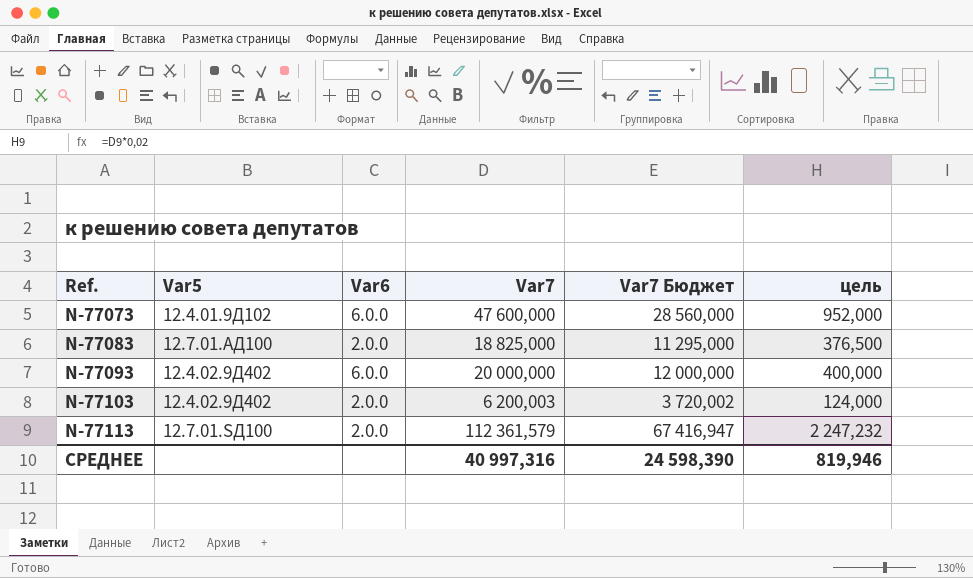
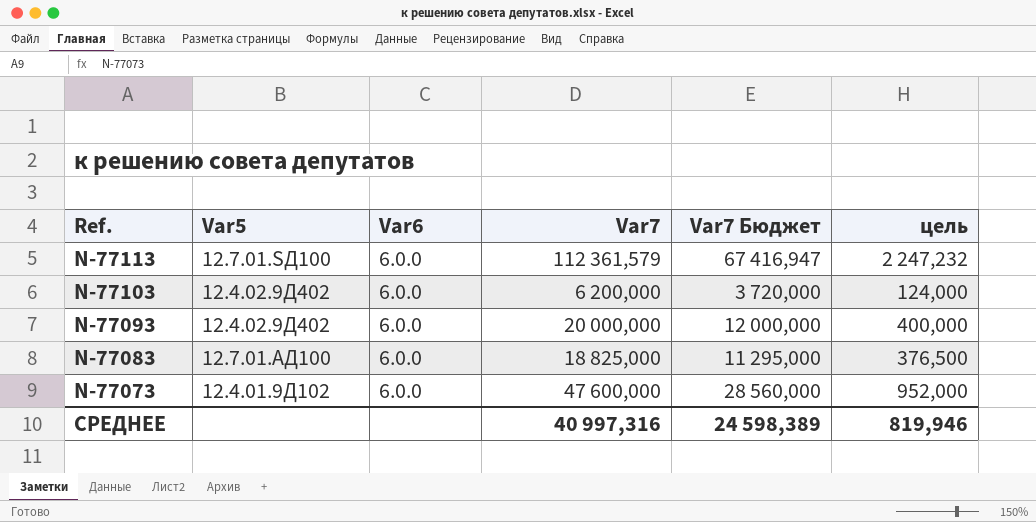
row order: Ref. ascending -> Ref. descending
N-77113 | Var6: 2.0.0 -> 6.0.0
N-77103 | Var6: 2.0.0 -> 6.0.0
N-77103 | Var7: 6 200,003 -> 6 200,000
N-77103 | Var7 Бюджет: 3 720,002 -> 3 720,000
N-77083 | Var6: 2.0.0 -> 6.0.0
СРЕДНЕЕ | Var7 Бюджет: 24 598,390 -> 24 598,389

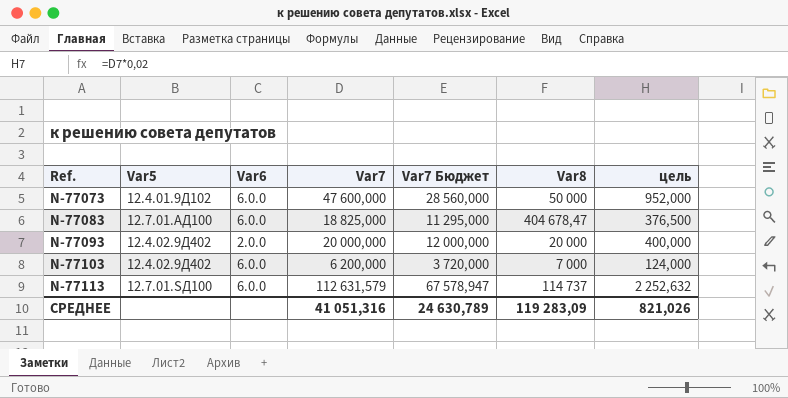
row order: Ref. descending -> Ref. ascending
column Var8 | position: none -> 6
N-77093 | Var6: 6.0.0 -> 2.0.0
N-77113 | Var7: 112 361,579 -> 112 631,579
N-77113 | Var7 Бюджет: 67 416,947 -> 67 578,947
N-77113 | цель: 2 247,232 -> 2 252,632
СРЕДНЕЕ | Var7: 40 997,316 -> 41 051,316
СРЕДНЕЕ | Var7 Бюджет: 24 598,389 -> 24 630,789
СРЕДНЕЕ | цель: 819,946 -> 821,026

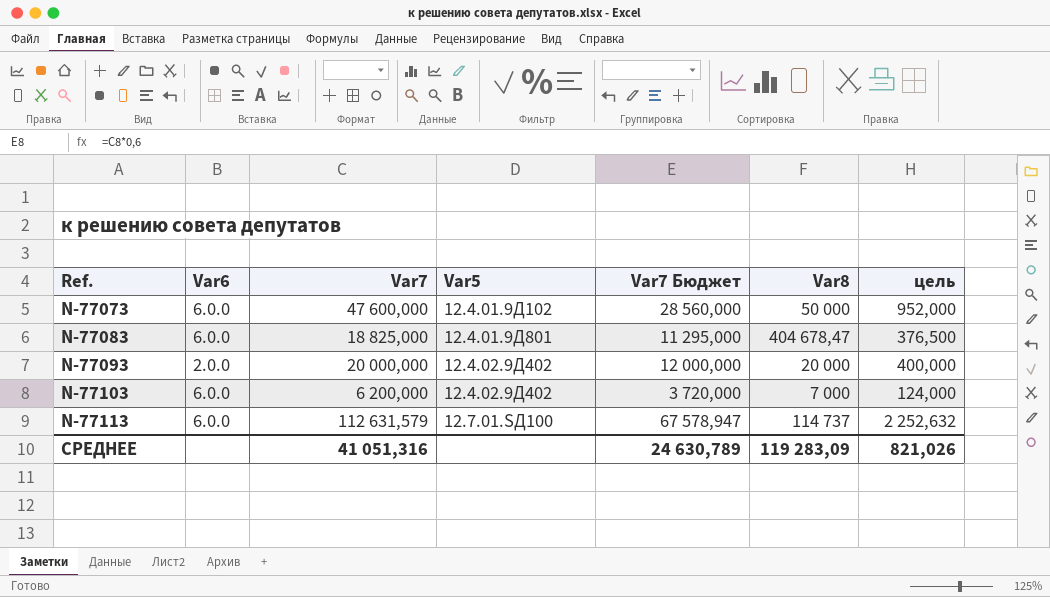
column Var5 | position: 2 -> 4
N-77083 | Var5: 12.7.01.АД100 -> 12.4.01.9Д801

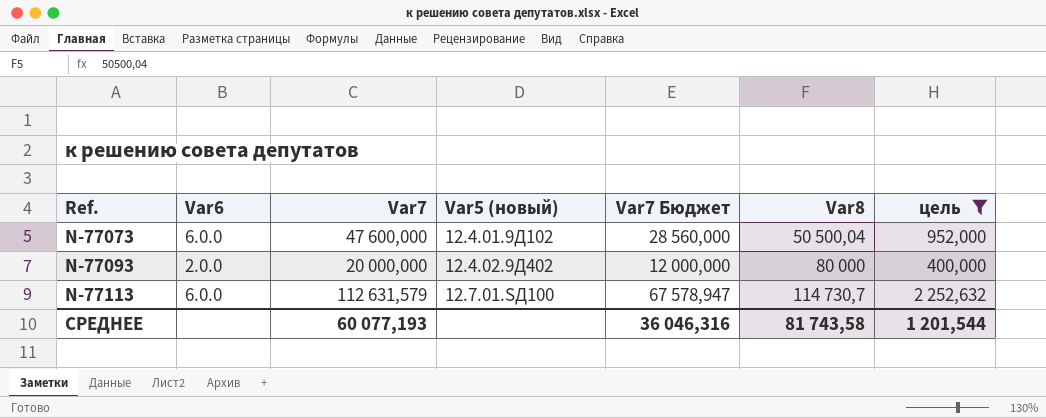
filter: none -> цель >= 400,000
column name: Var5 -> Var5 (новый)
N-77073 | Var8: 50 000 -> 50 500,04
N-77093 | Var8: 20 000 -> 80 000
N-77113 | Var8: 114 737 -> 114 730,7
СРЕДНЕЕ | Var7: 41 051,316 -> 60 077,193
СРЕДНЕЕ | Var7 Бюджет: 24 630,789 -> 36 046,316
СРЕДНЕЕ | Var8: 119 283,09 -> 81 743,58
СРЕДНЕЕ | цель: 821,026 -> 1 201,544

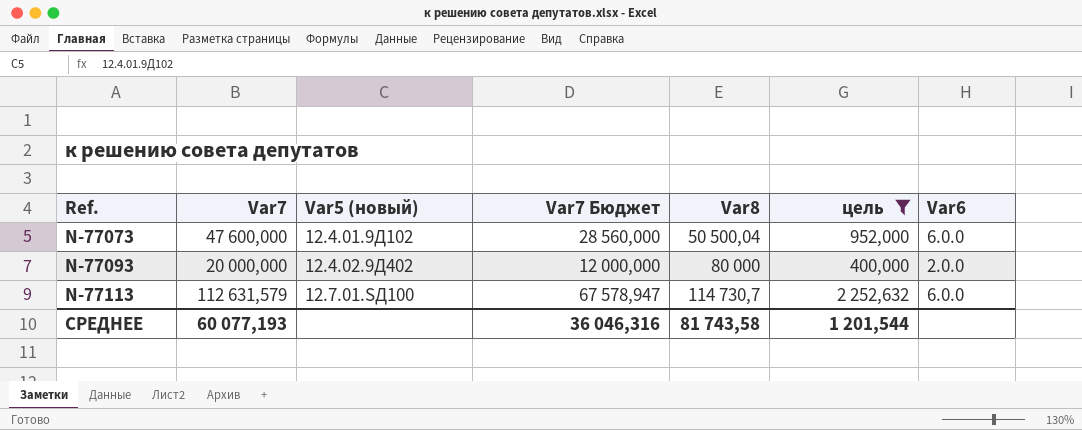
column Var6 | position: 2 -> 7

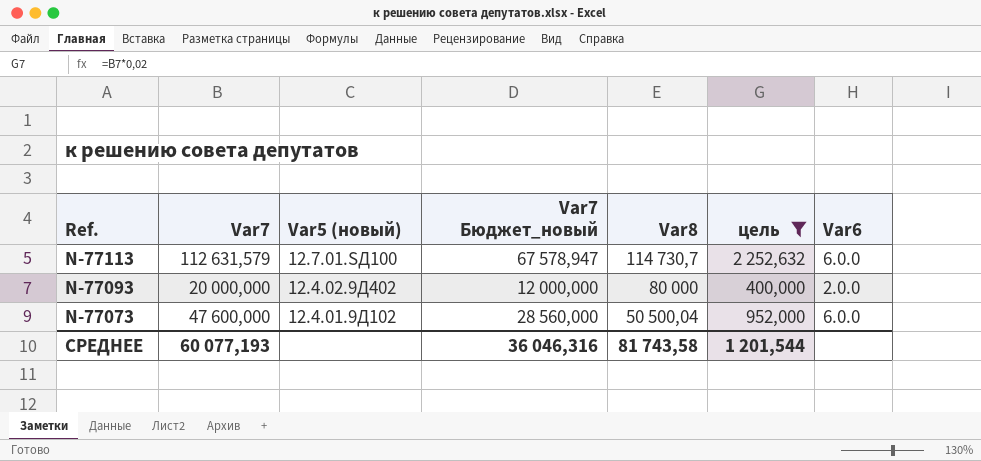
row order: Ref. ascending -> Ref. descending
column name: Var7 Бюджет -> Var7 Бюджет_новый

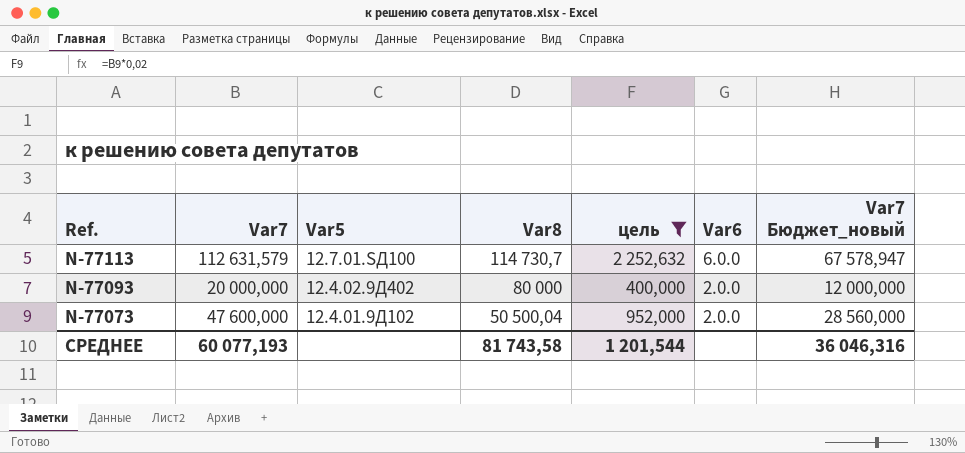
column name: Var5 (новый) -> Var5
column Var7 Бюджет_новый | position: 4 -> 7
N-77073 | Var6: 6.0.0 -> 2.0.0

